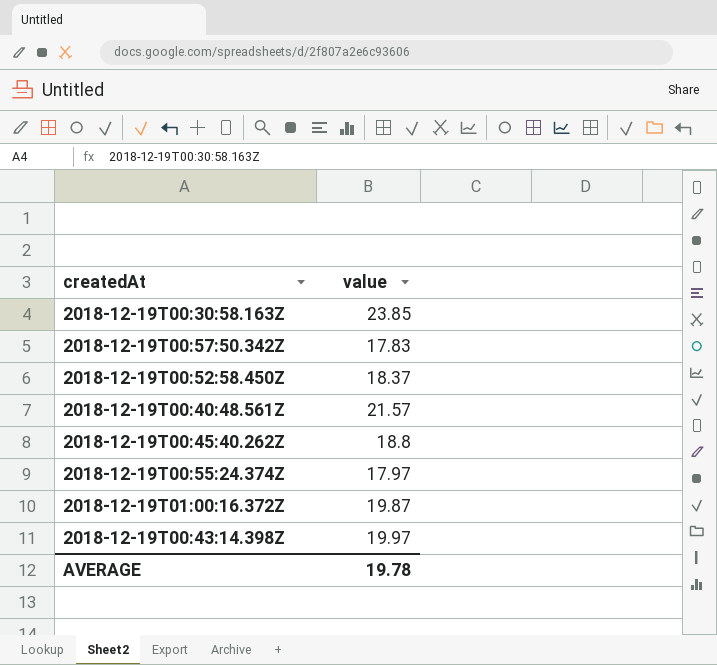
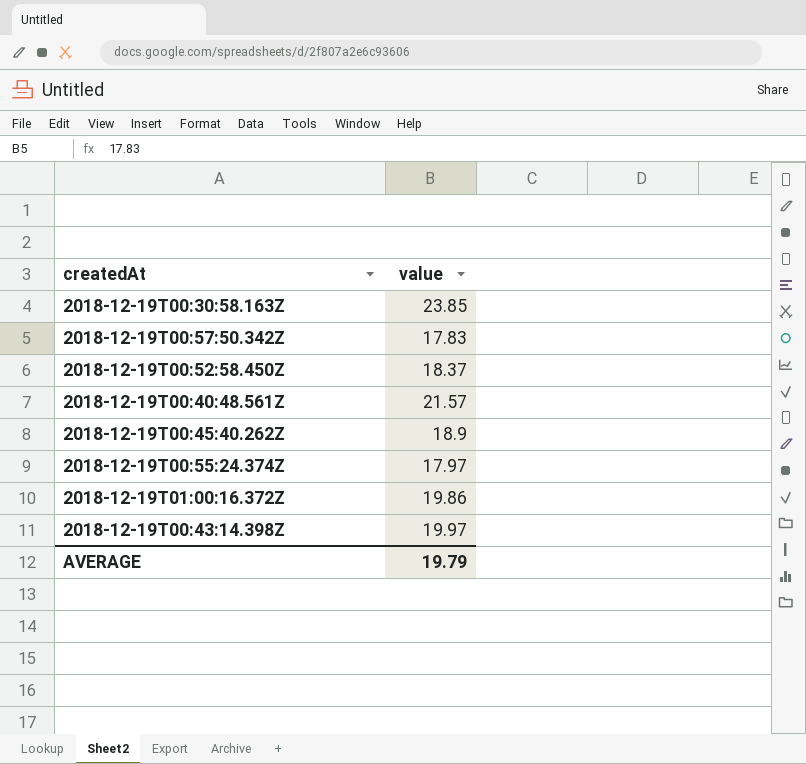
2018-12-19T00:45:40.262Z | value: 18.8 -> 18.9
2018-12-19T01:00:16.372Z | value: 19.87 -> 19.86
AVERAGE | value: 19.78 -> 19.79

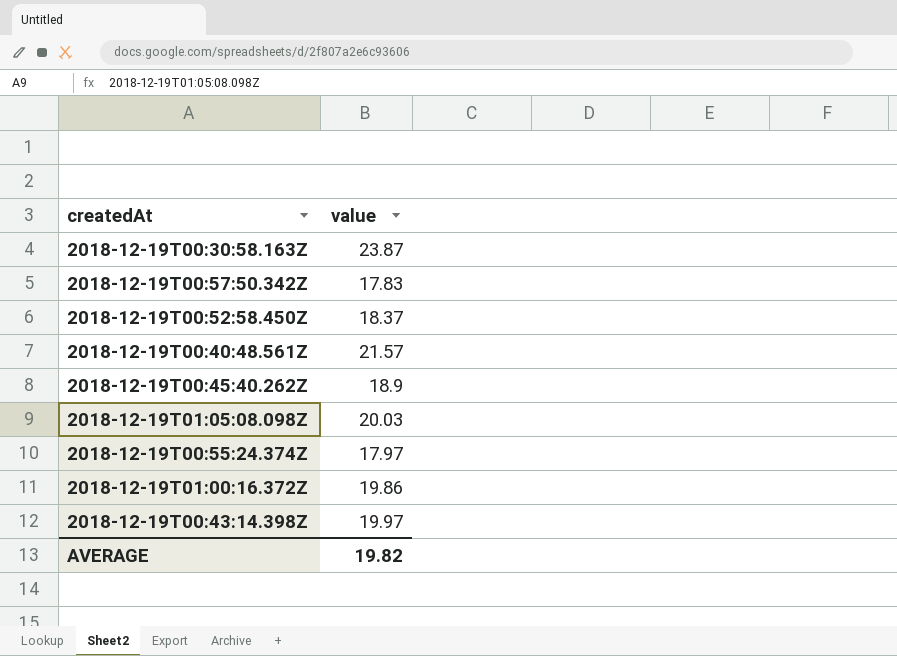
2018-12-19T00:30:58.163Z | value: 23.85 -> 23.87
row 2018-12-19T01:05:08.098Z: none -> 20.03
AVERAGE | value: 19.79 -> 19.82

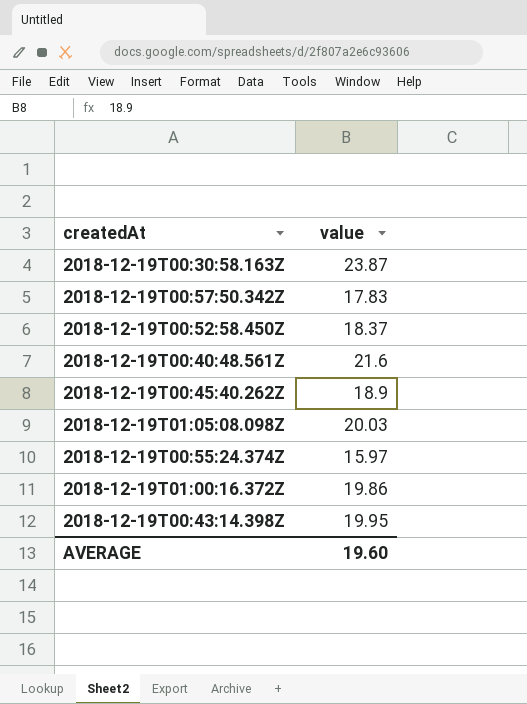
2018-12-19T00:40:48.561Z | value: 21.57 -> 21.6
2018-12-19T00:55:24.374Z | value: 17.97 -> 15.97
2018-12-19T00:43:14.398Z | value: 19.97 -> 19.95
AVERAGE | value: 19.82 -> 19.60

